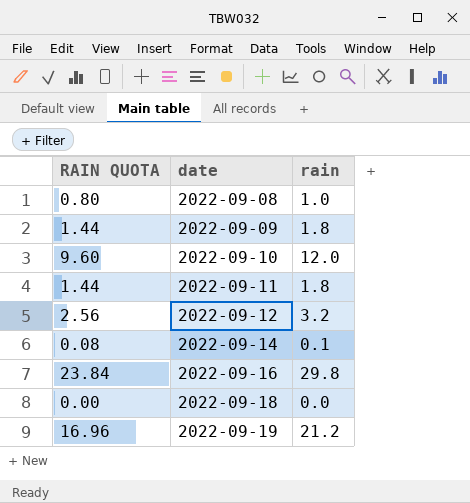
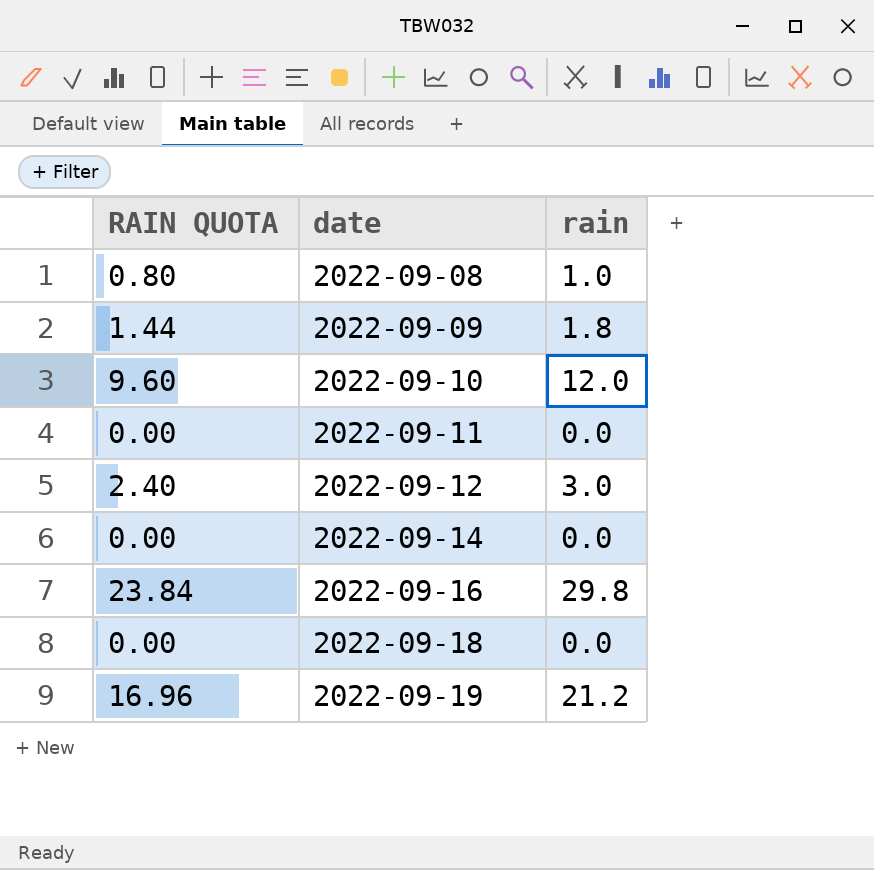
2022-09-11 | RAIN QUOTA: 1.44 -> 0.00
2022-09-11 | rain: 1.8 -> 0.0
2022-09-12 | RAIN QUOTA: 2.56 -> 2.40
2022-09-12 | rain: 3.2 -> 3.0
2022-09-14 | RAIN QUOTA: 0.08 -> 0.00
2022-09-14 | rain: 0.1 -> 0.0

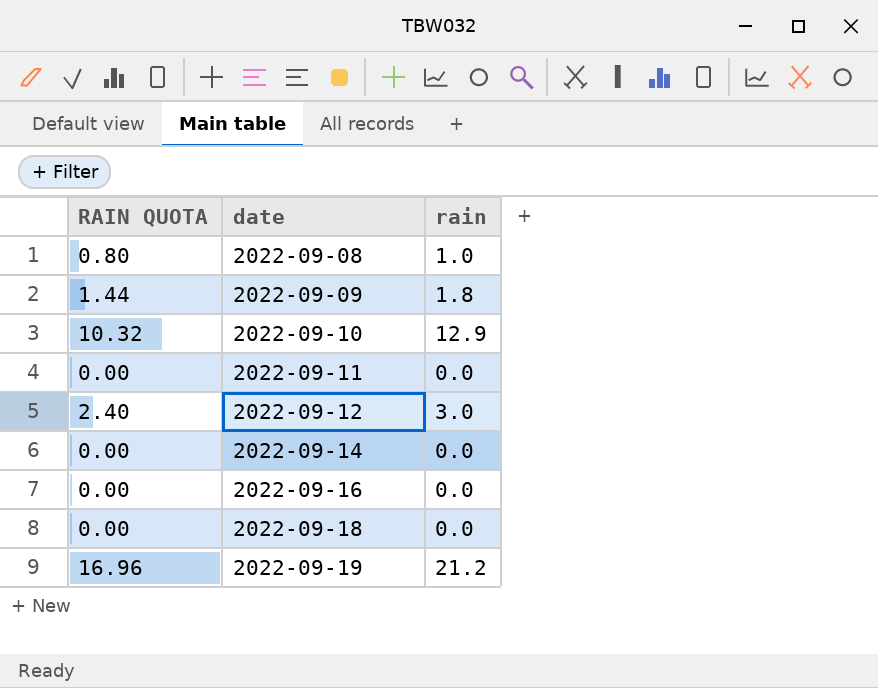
2022-09-10 | RAIN QUOTA: 9.60 -> 10.32
2022-09-10 | rain: 12.0 -> 12.9
2022-09-16 | RAIN QUOTA: 23.84 -> 0.00
2022-09-16 | rain: 29.8 -> 0.0

